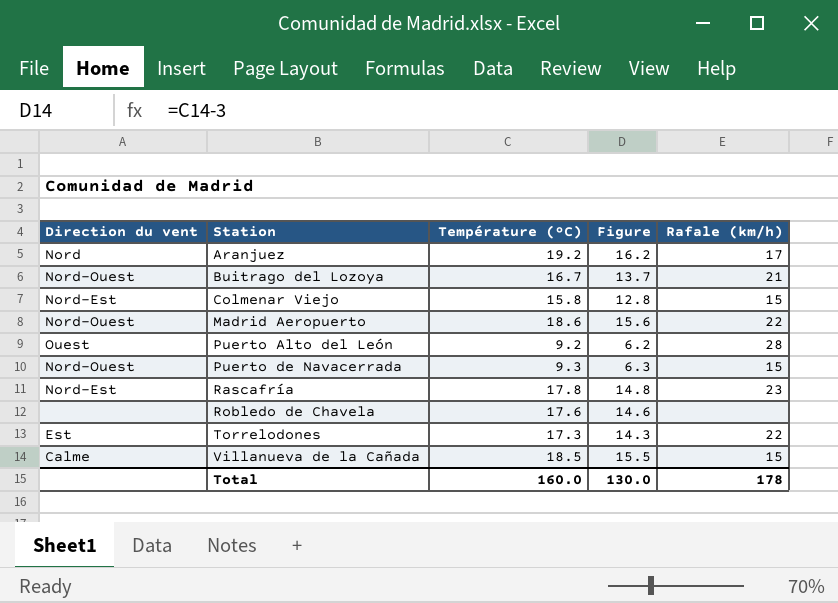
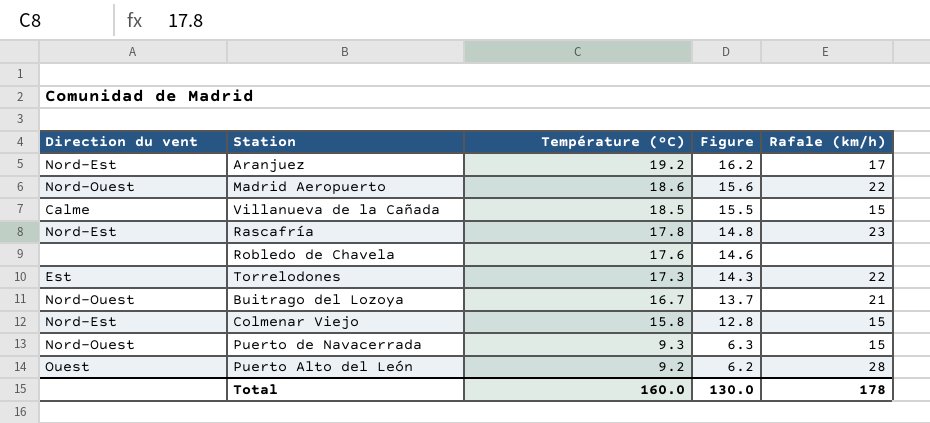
row order: Station ascending -> Température (ºC) descending
Aranjuez | Direction du vent: Nord -> Nord-Est

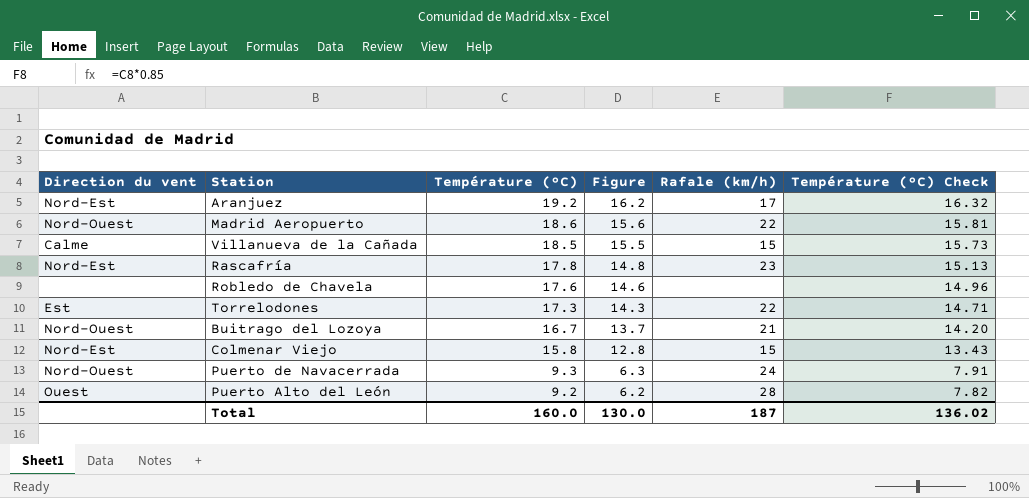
column Température (ºC) Check | formula: none -> [Température (ºC)] * 0.85
Puerto de Navacerrada | Rafale (km/h): 15 -> 24
Total | Rafale (km/h): 178 -> 187

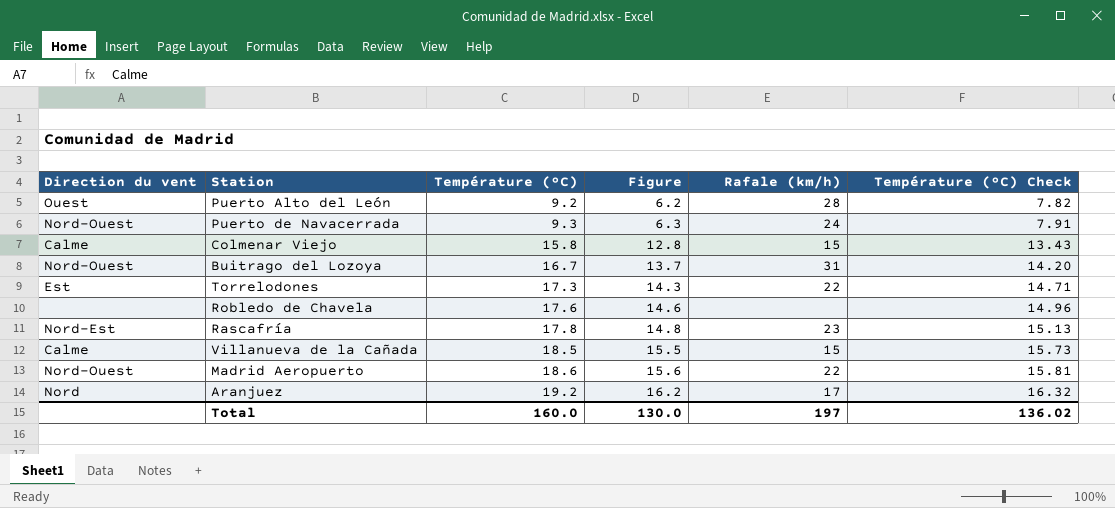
row order: Température (ºC) descending -> Température (ºC) ascending
Colmenar Viejo | Direction du vent: Nord-Est -> Calme
Buitrago del Lozoya | Rafale (km/h): 21 -> 31
Aranjuez | Direction du vent: Nord-Est -> Nord
Total | Rafale (km/h): 187 -> 197

